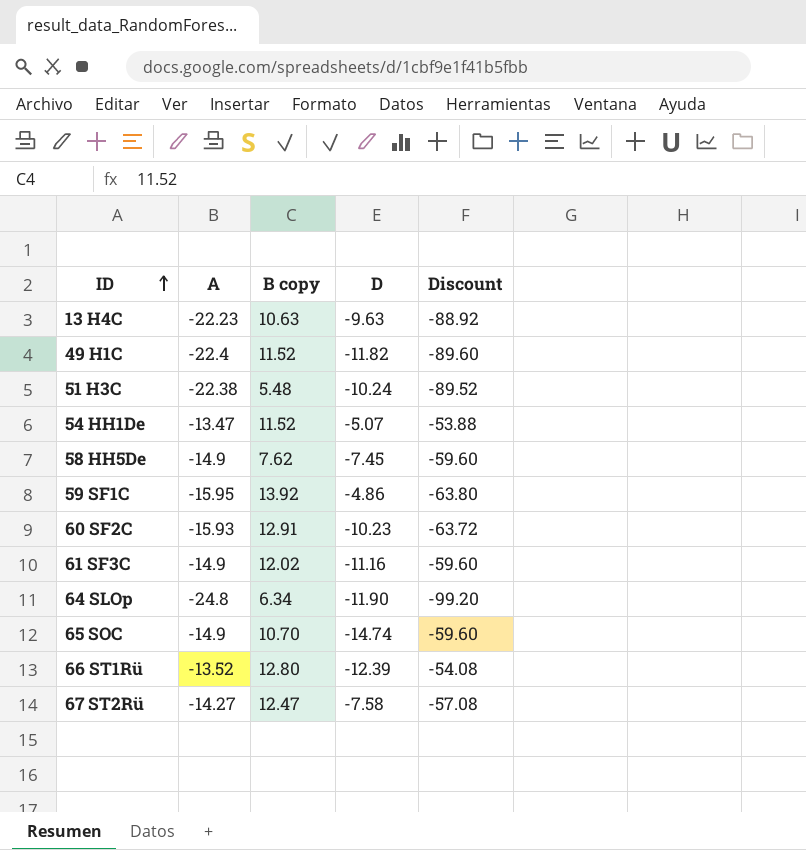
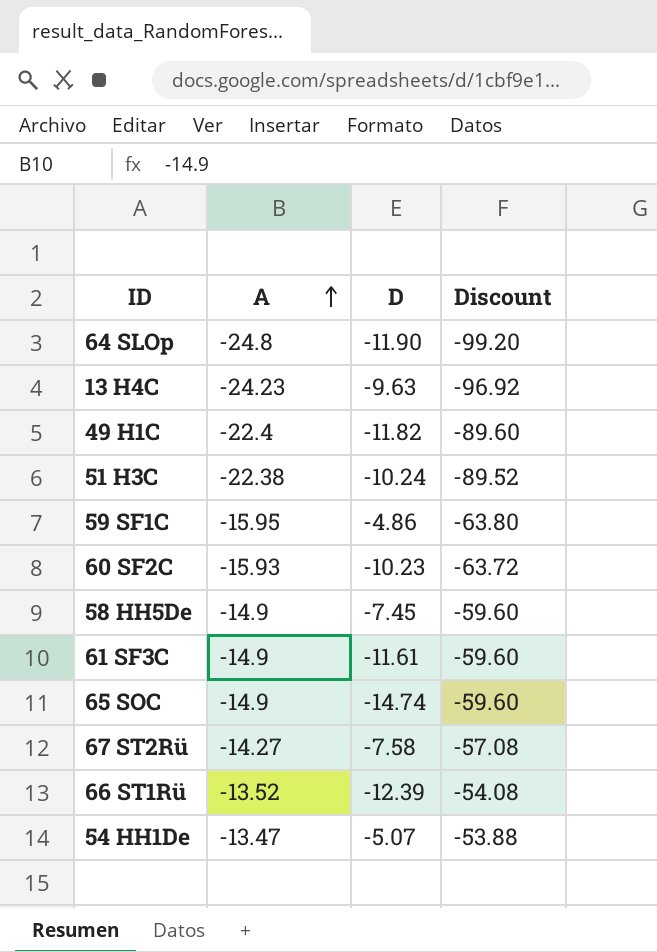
row order: ID ascending -> A ascending
column B copy | position: 3 -> none
13 H4C | A: -22.23 -> -24.23
13 H4C | Discount: -88.92 -> -96.92
61 SF3C | D: -11.16 -> -11.61

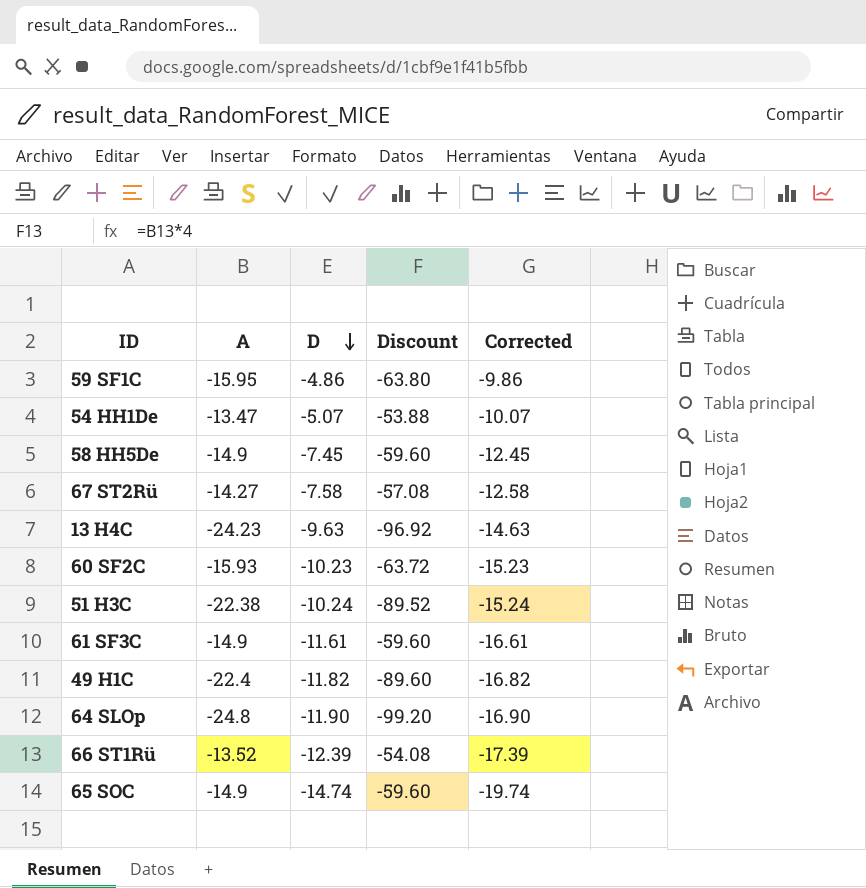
row order: A ascending -> D descending
column Corrected | formula: none -> [D] - 5

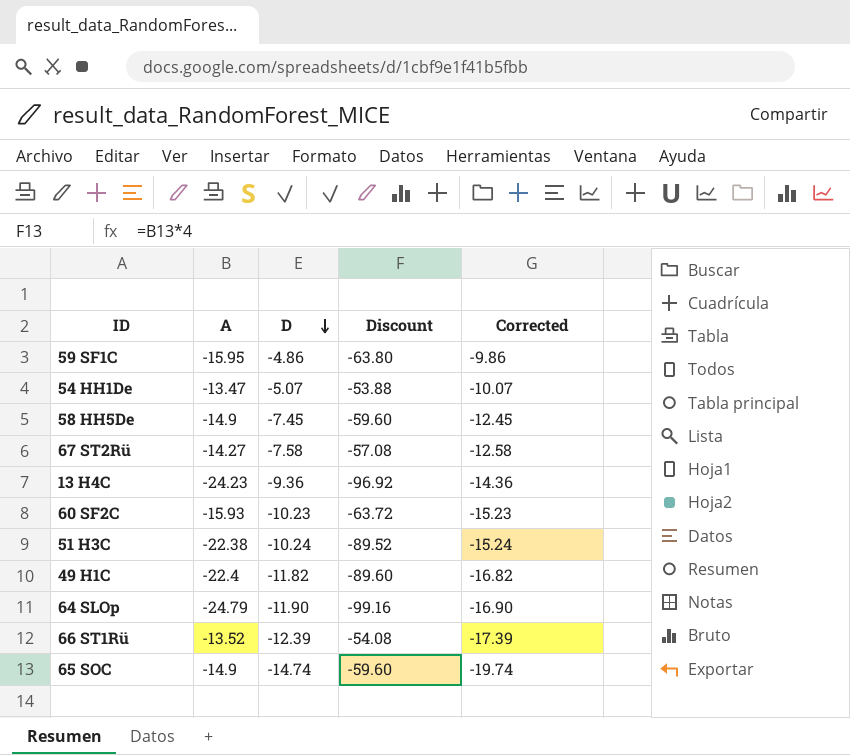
row 61 SF3C: -14.9 | -11.61 | -59.60 | -16.61 -> none
13 H4C | D: -9.63 -> -9.36
13 H4C | Corrected: -14.63 -> -14.36
64 SLOp | A: -24.8 -> -24.79
64 SLOp | Discount: -99.20 -> -99.16

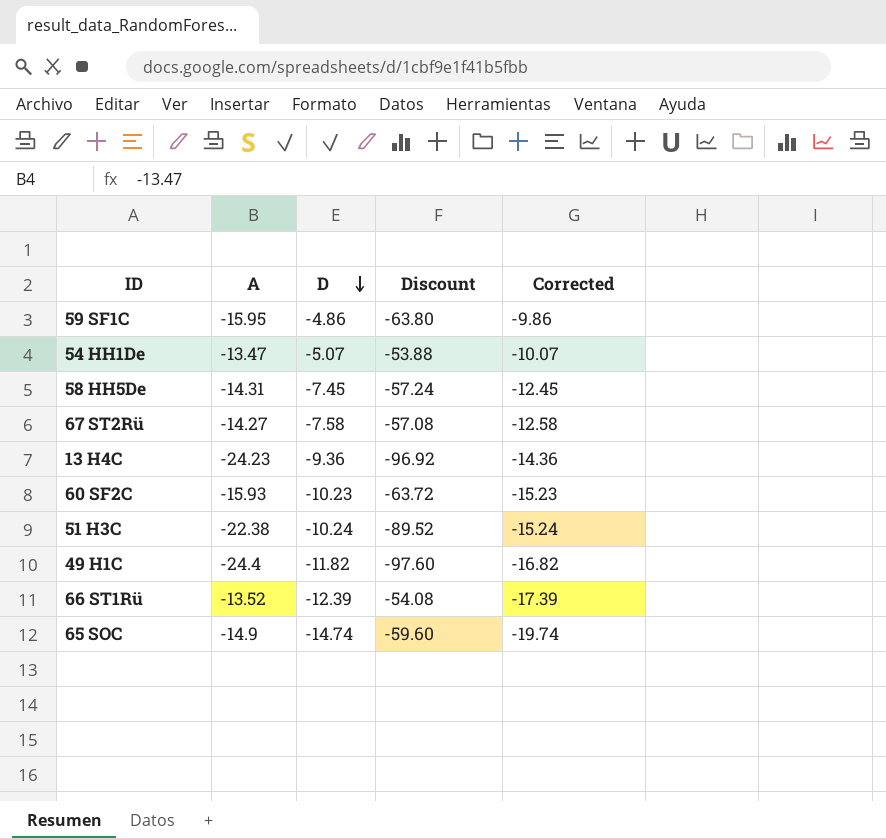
row 64 SLOp: -24.79 | -11.90 | -99.16 | -16.90 -> none
58 HH5De | A: -14.9 -> -14.31
58 HH5De | Discount: -59.60 -> -57.24
49 H1C | A: -22.4 -> -24.4
49 H1C | Discount: -89.60 -> -97.60

